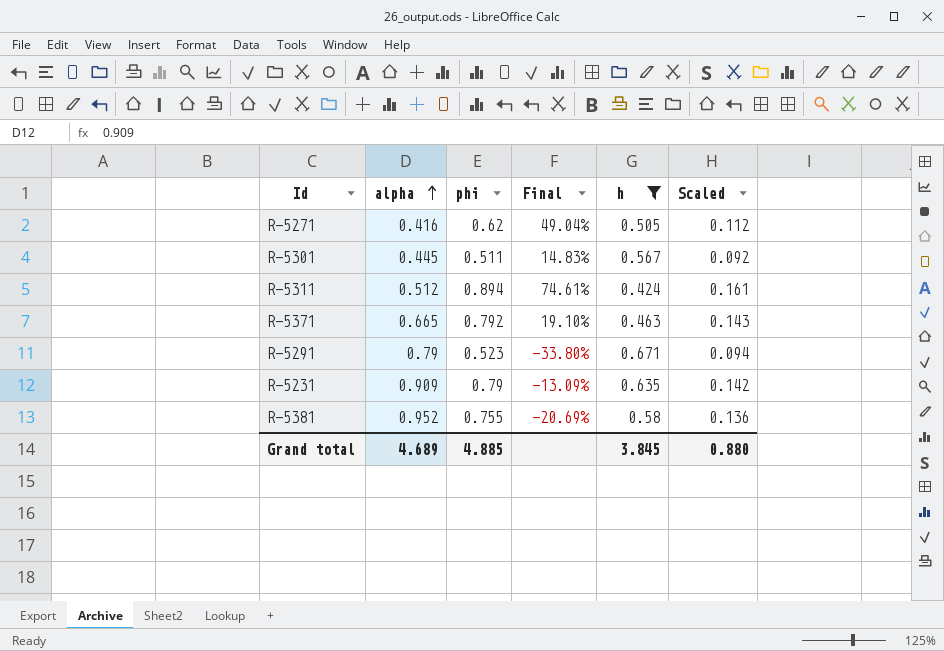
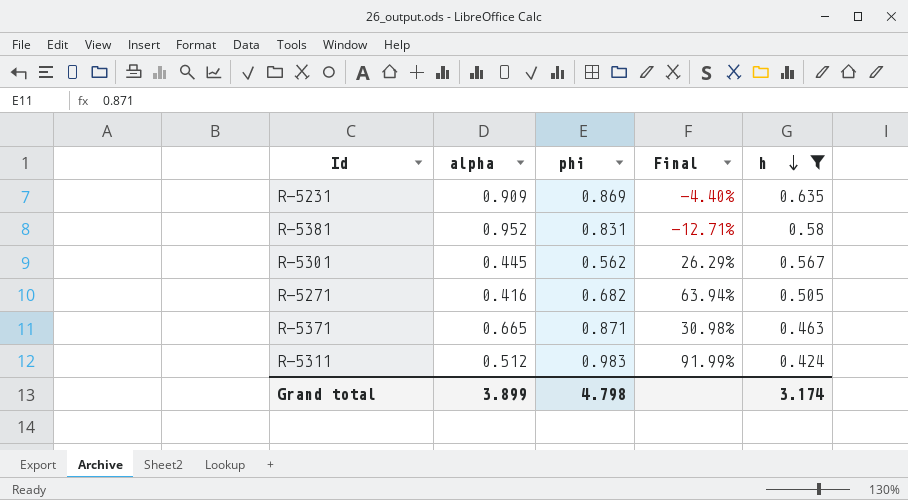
row order: alpha ascending -> h descending
column Scaled | formula: [phi] * 0.18 -> none
row R-5291: 0.79 | 0.523 | -33.80% | 0.671 | 0.094 -> none
R-5231 | phi: 0.79 -> 0.869
R-5231 | Final: -13.09% -> -4.40%
R-5381 | phi: 0.755 -> 0.831
R-5381 | Final: -20.69% -> -12.71%
R-5301 | phi: 0.511 -> 0.562
R-5301 | Final: 14.83% -> 26.29%
R-5271 | phi: 0.62 -> 0.682
R-5271 | Final: 49.04% -> 63.94%
R-5371 | phi: 0.792 -> 0.871
R-5371 | Final: 19.10% -> 30.98%
R-5311 | phi: 0.894 -> 0.983
R-5311 | Final: 74.61% -> 91.99%
Grand total | alpha: 4.689 -> 3.899
Grand total | phi: 4.885 -> 4.798
Grand total | h: 3.845 -> 3.174

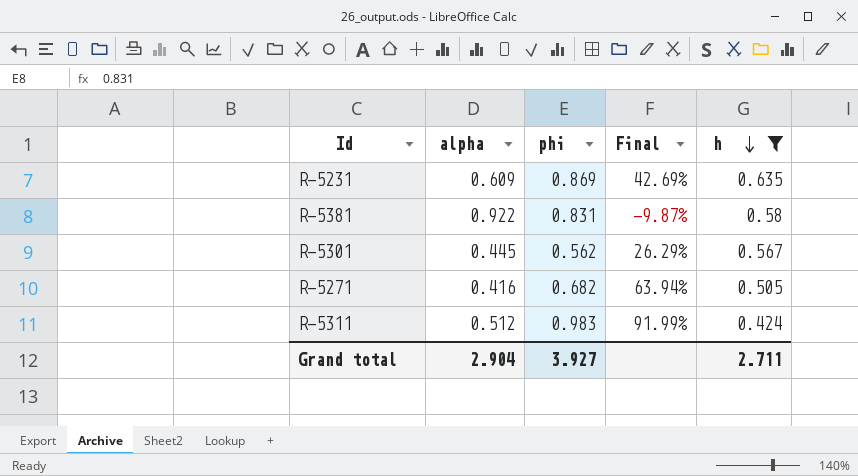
row R-5371: 0.665 | 0.871 | 30.98% | 0.463 -> none
R-5231 | alpha: 0.909 -> 0.609
R-5231 | Final: -4.40% -> 42.69%
R-5381 | alpha: 0.952 -> 0.922
R-5381 | Final: -12.71% -> -9.87%
Grand total | alpha: 3.899 -> 2.904
Grand total | phi: 4.798 -> 3.927
Grand total | h: 3.174 -> 2.711

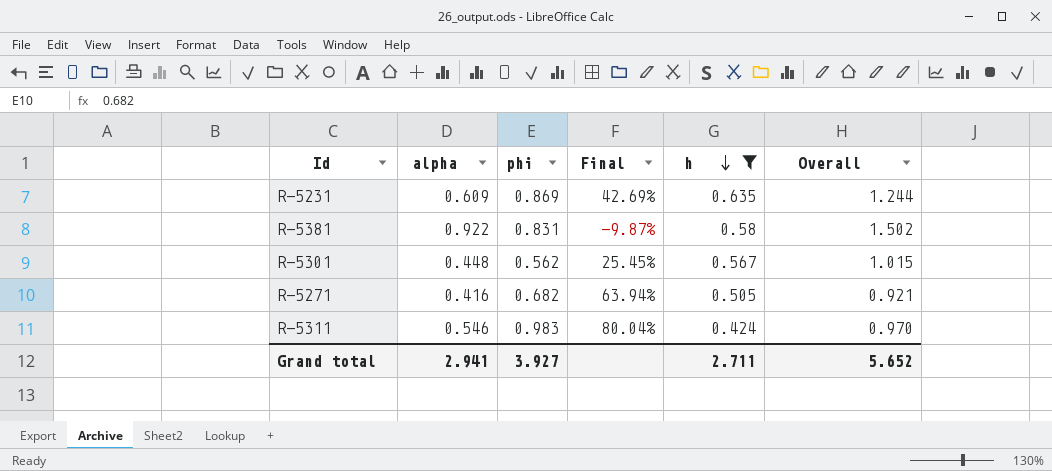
column Overall | formula: none -> [alpha] + [h]
R-5301 | alpha: 0.445 -> 0.448
R-5301 | Final: 26.29% -> 25.45%
R-5311 | alpha: 0.512 -> 0.546
R-5311 | Final: 91.99% -> 80.04%
Grand total | alpha: 2.904 -> 2.941

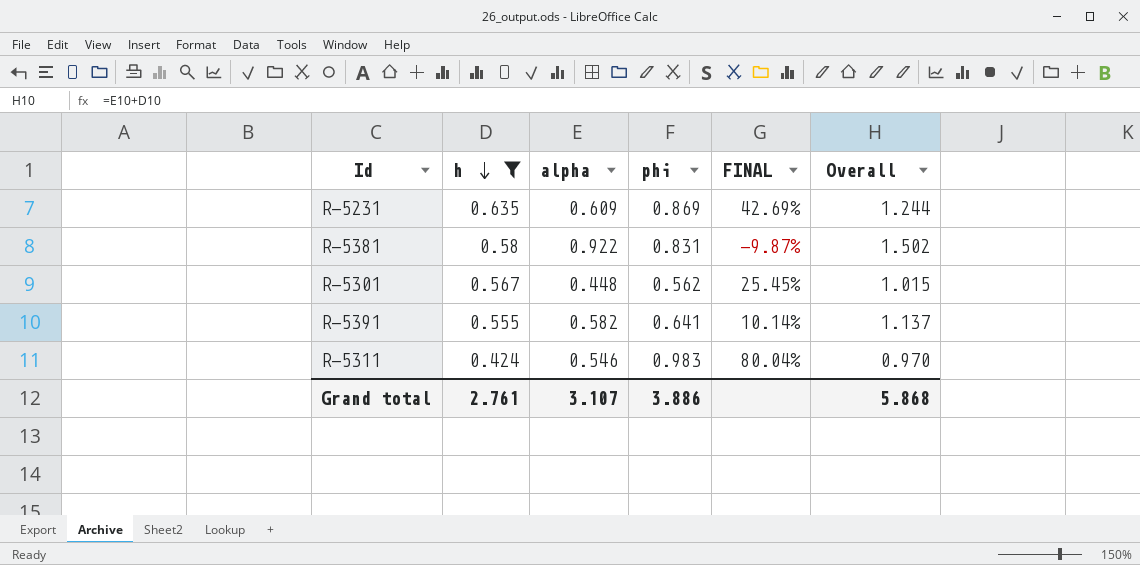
column h | position: 5 -> 2
column name: Final -> FINAL
row R-5271: 0.416 | 0.682 | 63.94% | 0.505 | 0.921 -> none
row R-5391: none -> 0.555 | 0.582 | 0.641 | 10.14% | 1.137
Grand total | h: 2.711 -> 2.761
Grand total | alpha: 2.941 -> 3.107
Grand total | phi: 3.927 -> 3.886
Grand total | Overall: 5.652 -> 5.868

